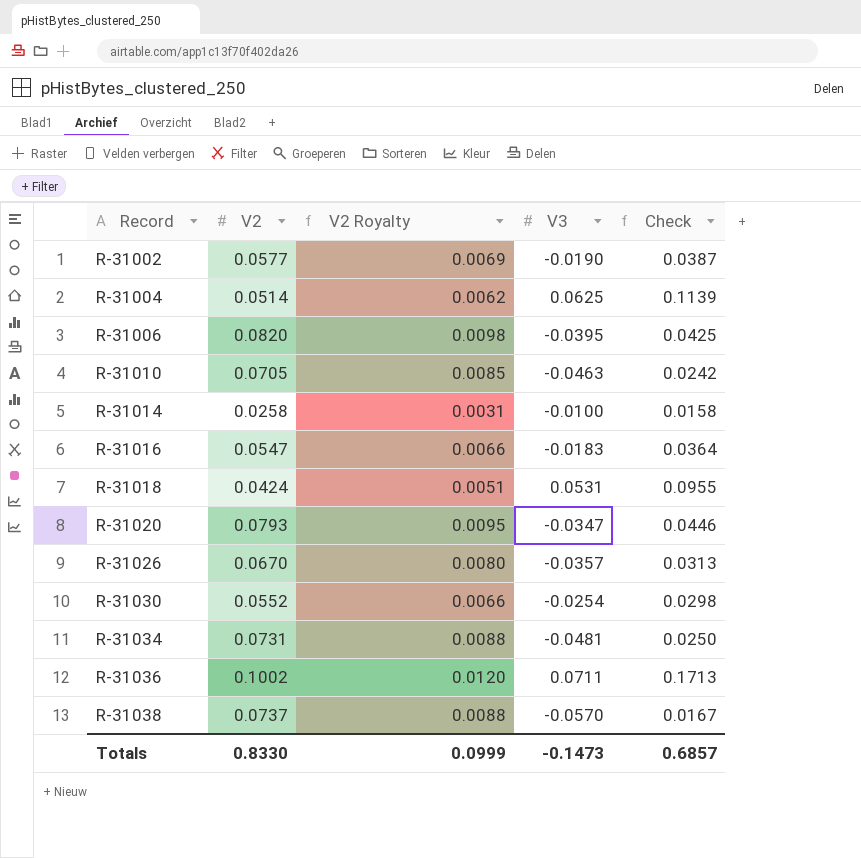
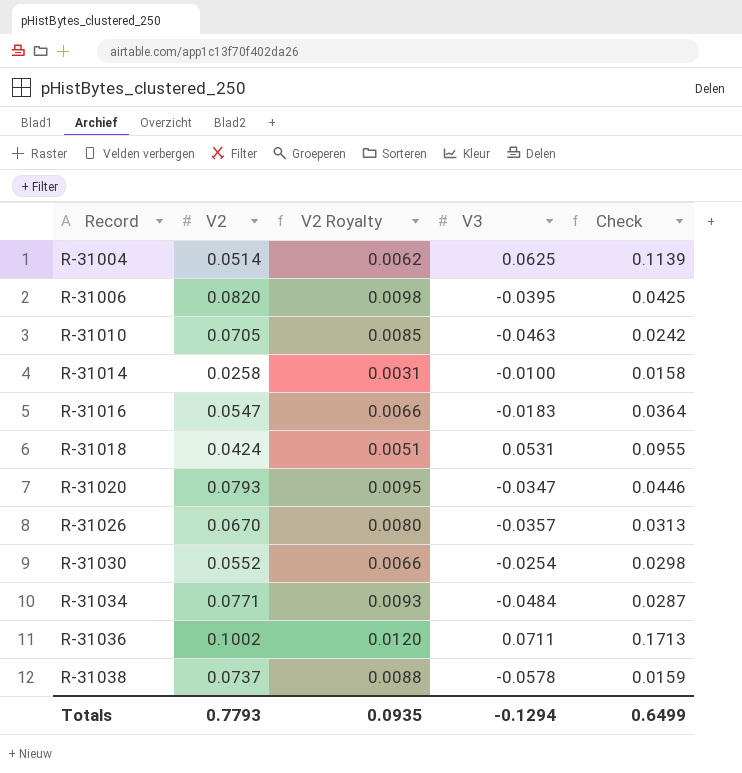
row R-31002: 0.0577 | 0.0069 | -0.0190 | 0.0387 -> none
R-31034 | V2: 0.0731 -> 0.0771
R-31034 | V2 Royalty: 0.0088 -> 0.0093
R-31034 | V3: -0.0481 -> -0.0484
R-31034 | Check: 0.0250 -> 0.0287
R-31038 | V3: -0.0570 -> -0.0578
R-31038 | Check: 0.0167 -> 0.0159
Totals | V2: 0.8330 -> 0.7793
Totals | V2 Royalty: 0.0999 -> 0.0935
Totals | V3: -0.1473 -> -0.1294
Totals | Check: 0.6857 -> 0.6499

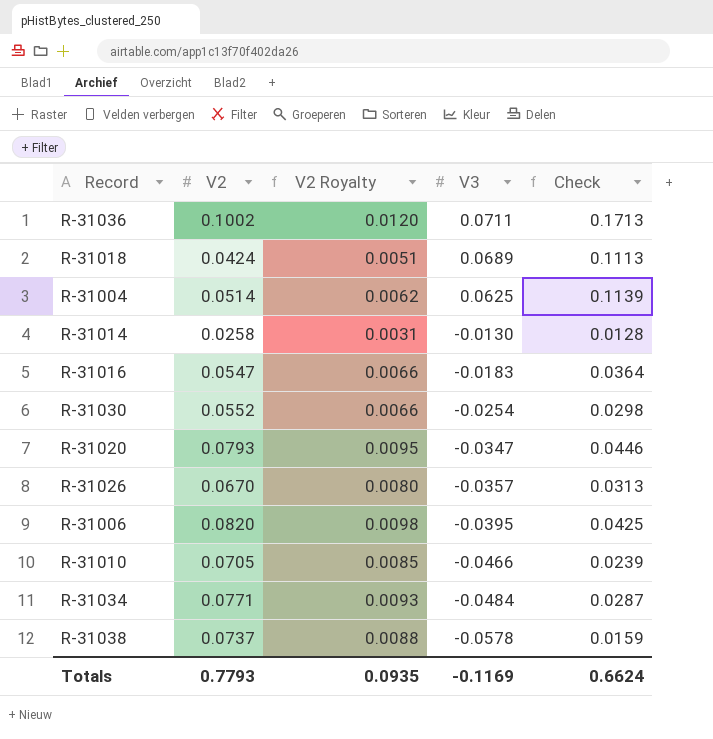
row order: Record ascending -> V3 descending
R-31018 | V3: 0.0531 -> 0.0689
R-31018 | Check: 0.0955 -> 0.1113
R-31014 | V3: -0.0100 -> -0.0130
R-31014 | Check: 0.0158 -> 0.0128
R-31010 | V3: -0.0463 -> -0.0466
R-31010 | Check: 0.0242 -> 0.0239
Totals | V3: -0.1294 -> -0.1169
Totals | Check: 0.6499 -> 0.6624

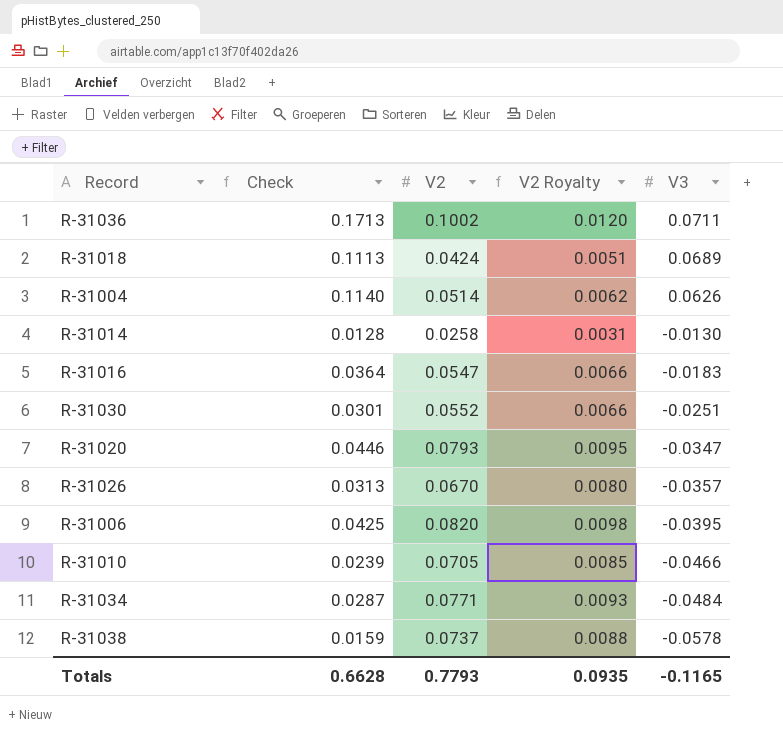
column Check | position: 5 -> 2
R-31004 | Check: 0.1139 -> 0.1140
R-31004 | V3: 0.0625 -> 0.0626
R-31030 | Check: 0.0298 -> 0.0301
R-31030 | V3: -0.0254 -> -0.0251
Totals | Check: 0.6624 -> 0.6628
Totals | V3: -0.1169 -> -0.1165

